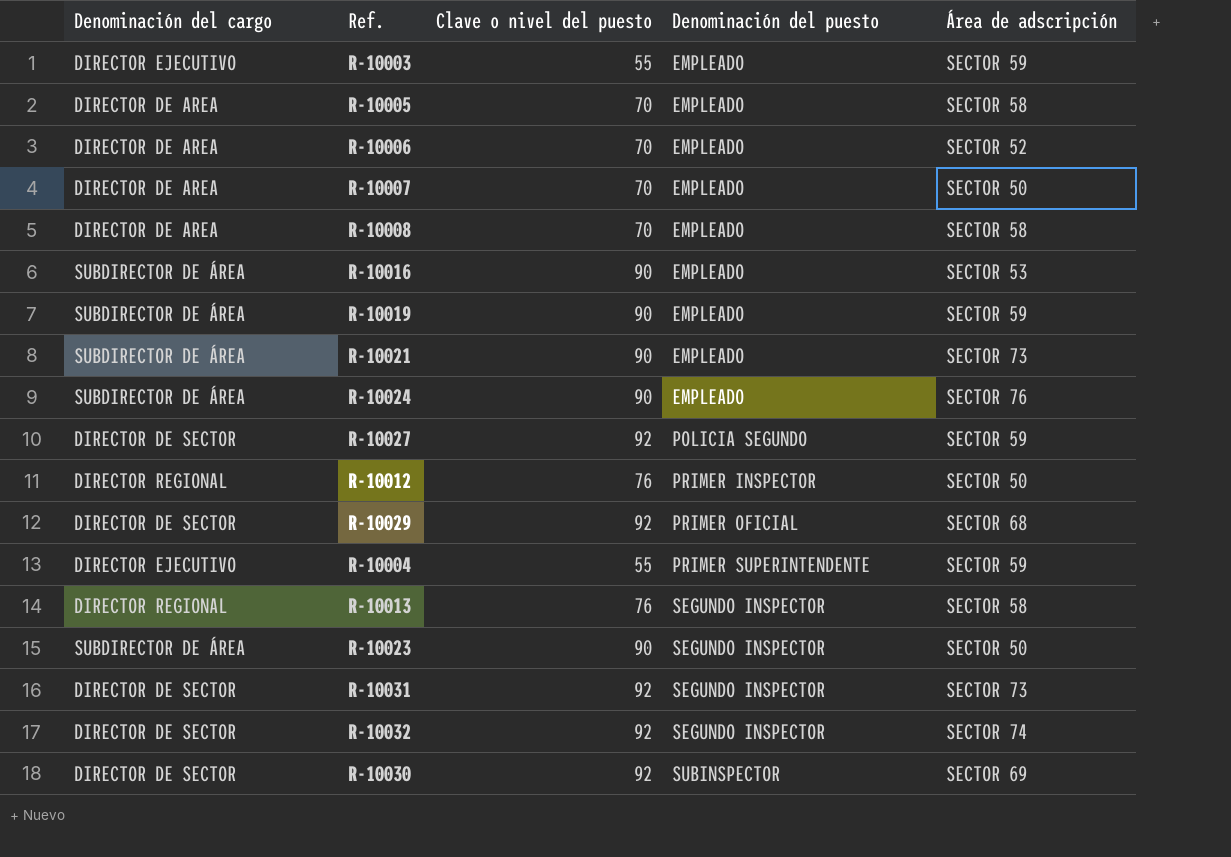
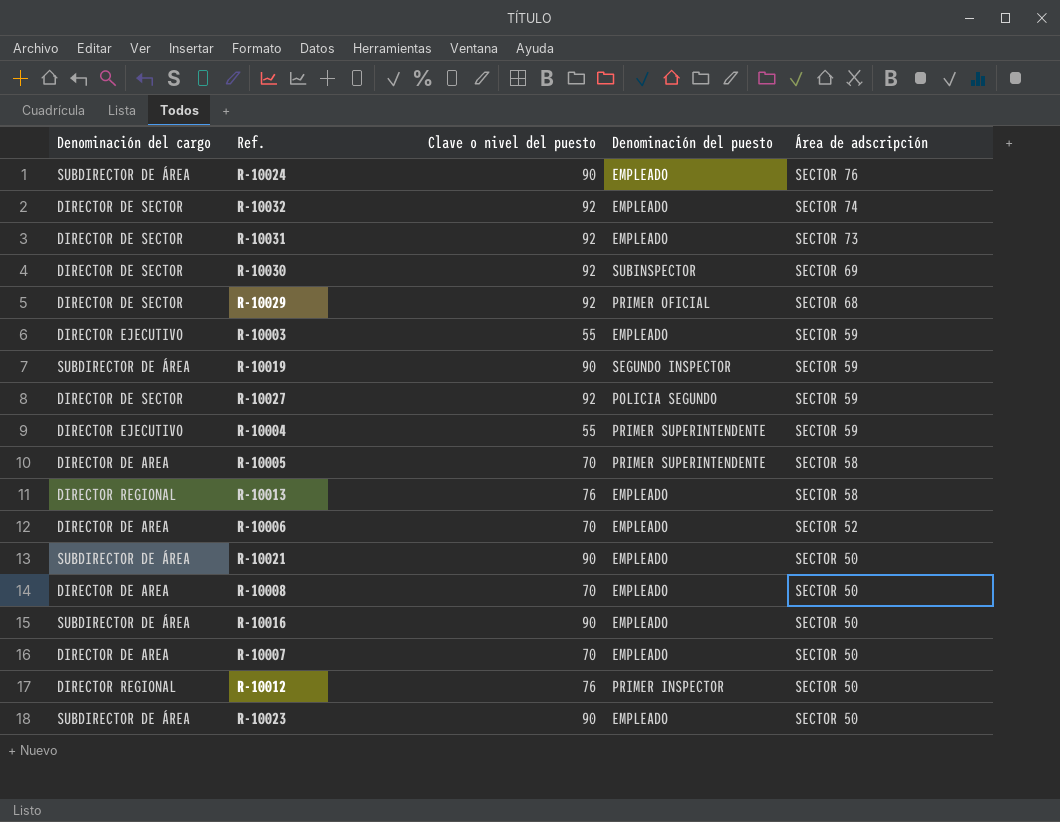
row order: Denominación del puesto ascending -> Área de adscripción descending
R-10032 | Denominación del puesto: SEGUNDO INSPECTOR -> EMPLEADO
R-10031 | Denominación del puesto: SEGUNDO INSPECTOR -> EMPLEADO
R-10019 | Denominación del puesto: EMPLEADO -> SEGUNDO INSPECTOR
R-10005 | Denominación del puesto: EMPLEADO -> PRIMER SUPERINTENDENTE
R-10013 | Denominación del puesto: SEGUNDO INSPECTOR -> EMPLEADO
R-10021 | Área de adscripción: SECTOR 73 -> SECTOR 50
R-10008 | Área de adscripción: SECTOR 58 -> SECTOR 50
R-10016 | Área de adscripción: SECTOR 53 -> SECTOR 50
R-10023 | Denominación del puesto: SEGUNDO INSPECTOR -> EMPLEADO

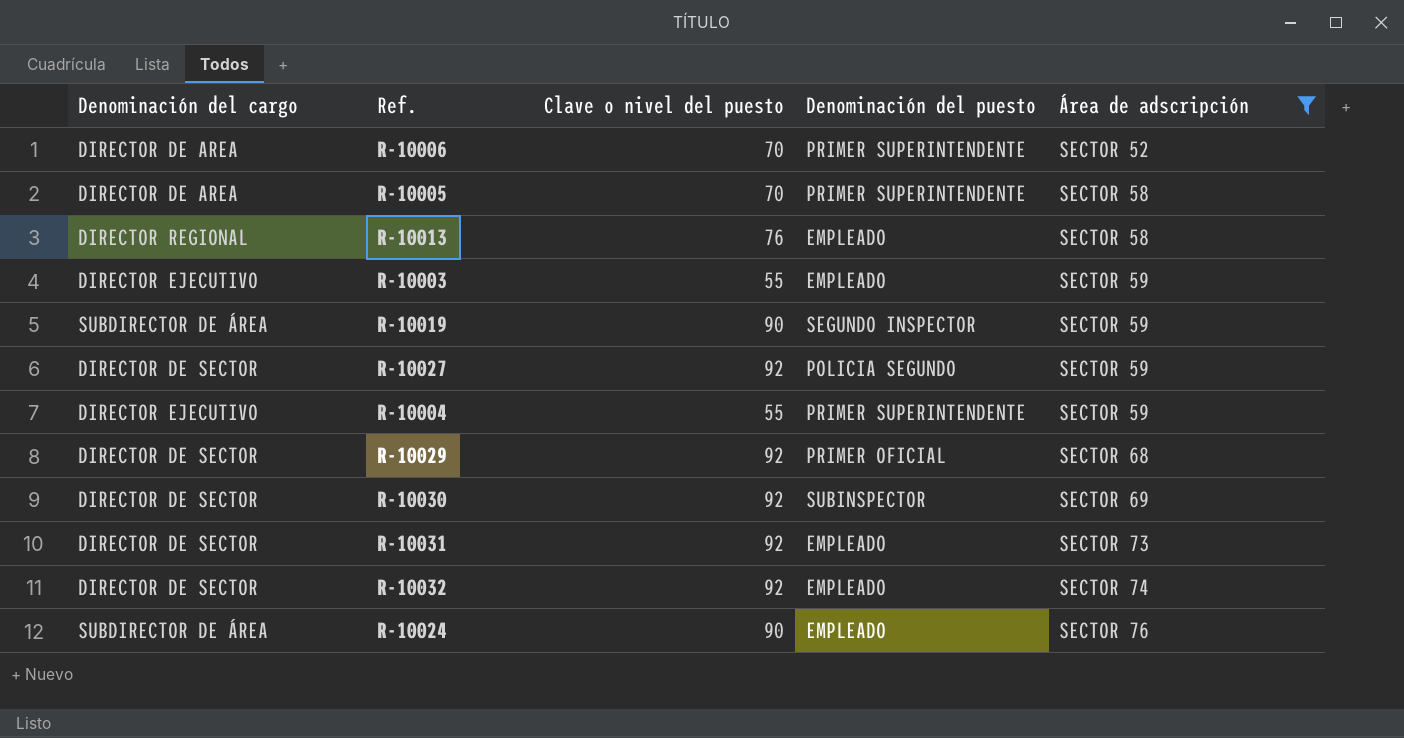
filter: none -> Área de adscripción != SECTOR 50
row order: Área de adscripción descending -> Área de adscripción ascending
R-10006 | Denominación del puesto: EMPLEADO -> PRIMER SUPERINTENDENTE

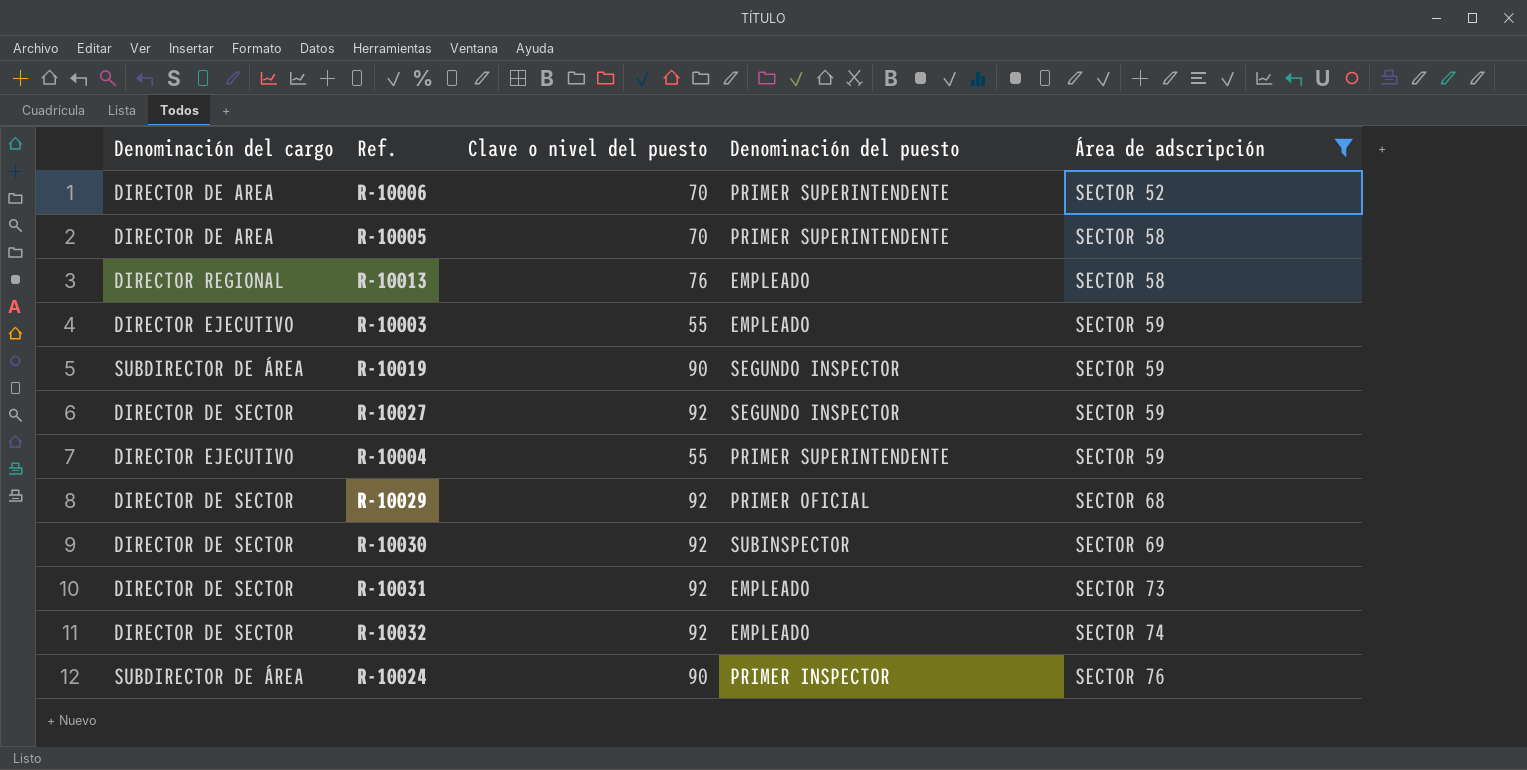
R-10027 | Denominación del puesto: POLICIA SEGUNDO -> SEGUNDO INSPECTOR
R-10024 | Denominación del puesto: EMPLEADO -> PRIMER INSPECTOR

